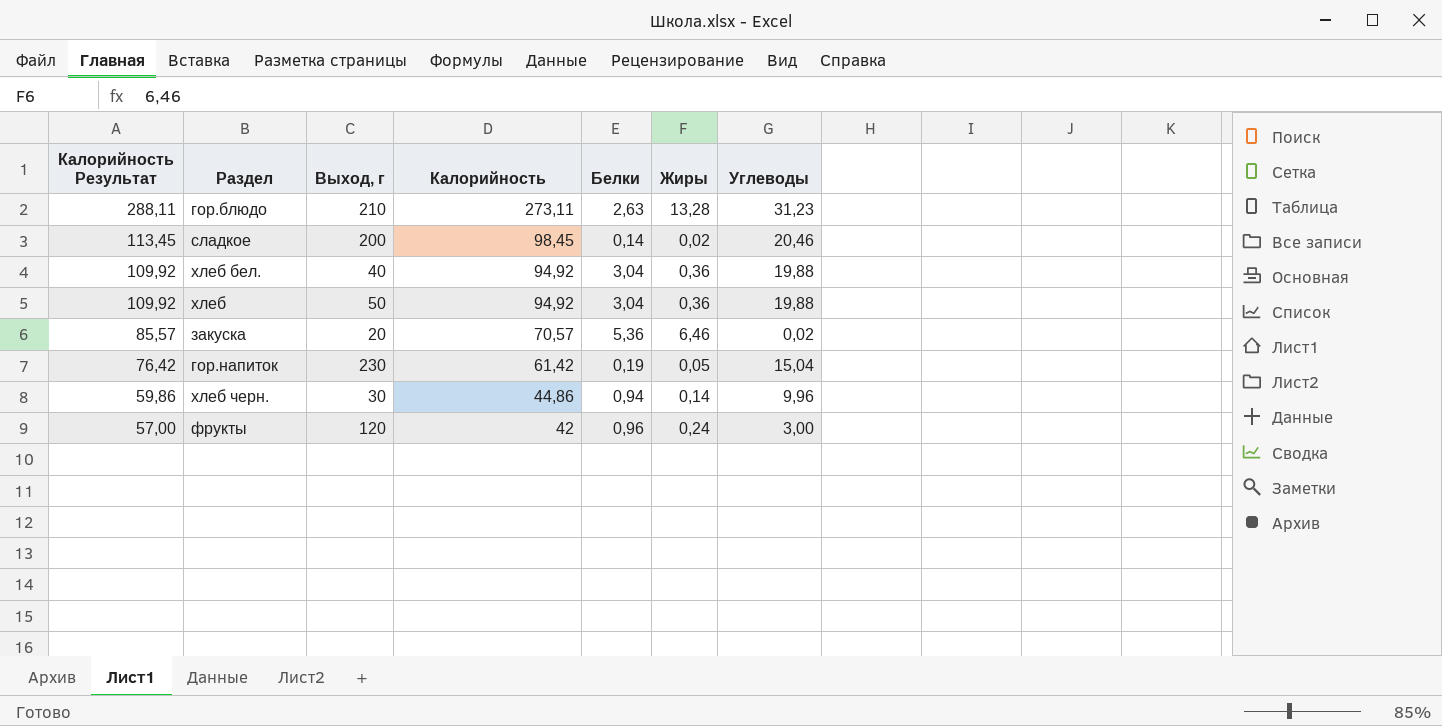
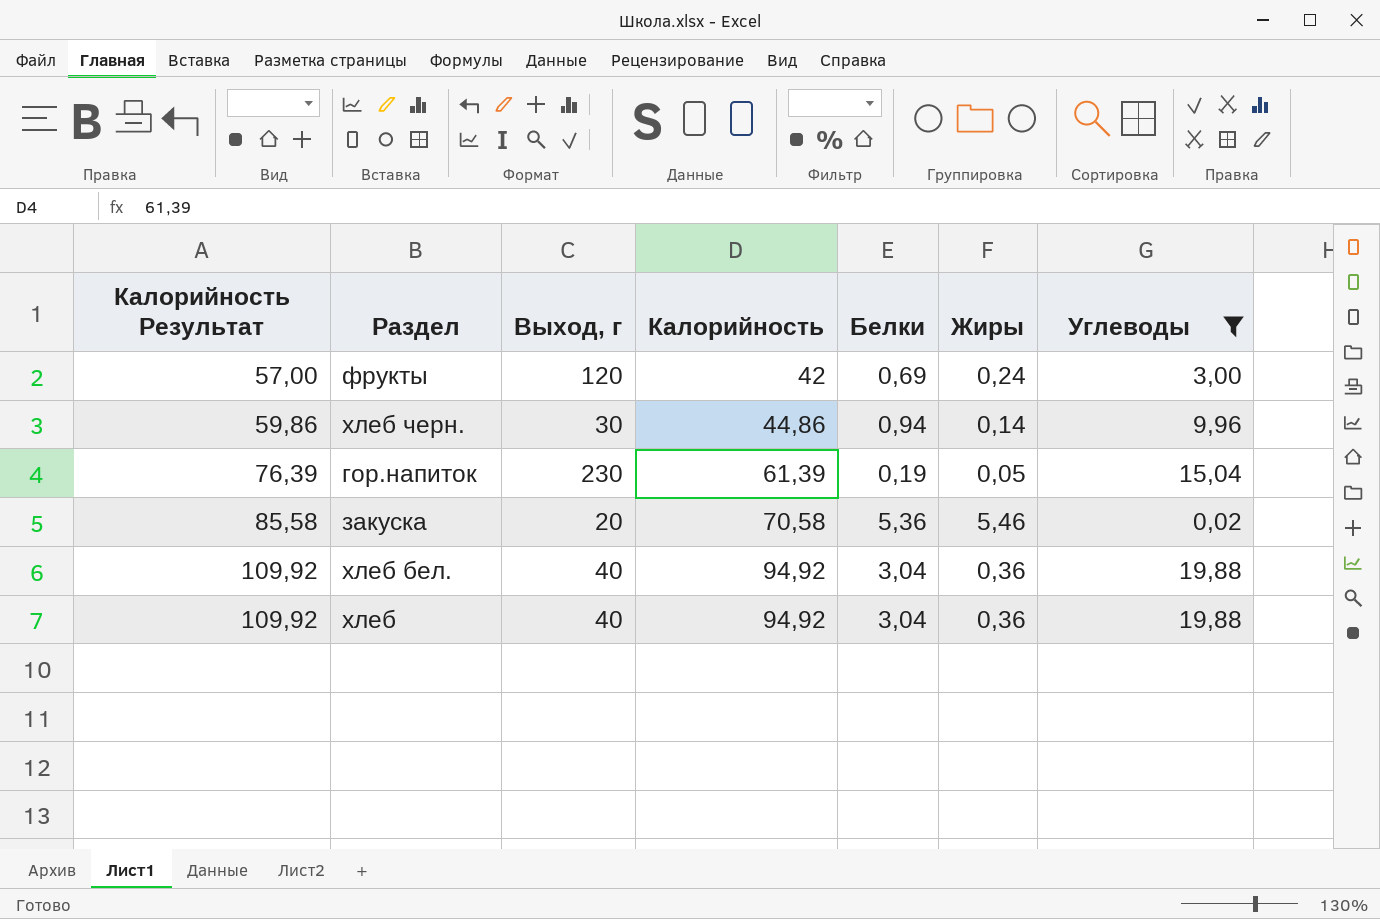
filter: none -> Углеводы <= 19,88
row order: Калорийность Результат descending -> Калорийность Результат ascending
фрукты | Белки: 0,96 -> 0,69
гор.напиток | Калорийность Результат: 76,42 -> 76,39
гор.напиток | Калорийность: 61,42 -> 61,39
закуска | Калорийность Результат: 85,57 -> 85,58
закуска | Калорийность: 70,57 -> 70,58
закуска | Жиры: 6,46 -> 5,46
хлеб | Выход, г: 50 -> 40

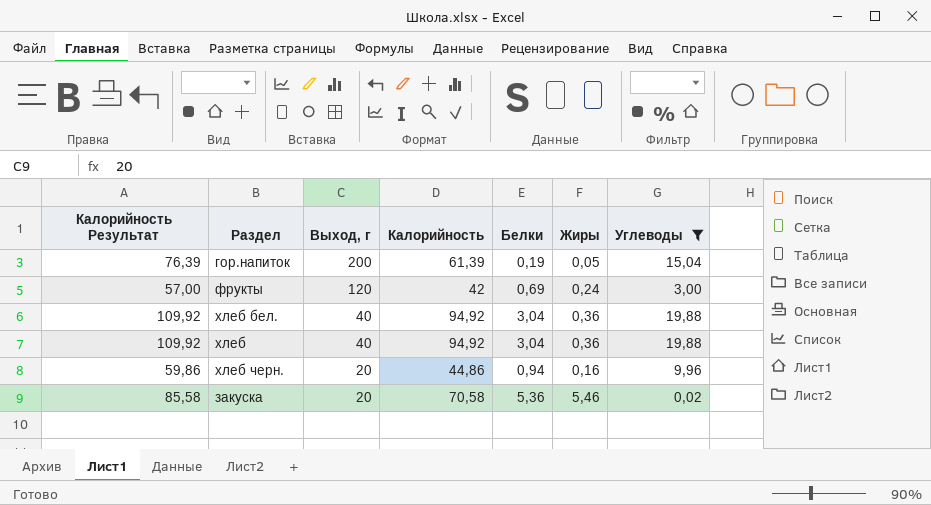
row order: Калорийность Результат ascending -> Выход, г descending
гор.напиток | Выход, г: 230 -> 200
хлеб черн. | Выход, г: 30 -> 20
хлеб черн. | Жиры: 0,14 -> 0,16

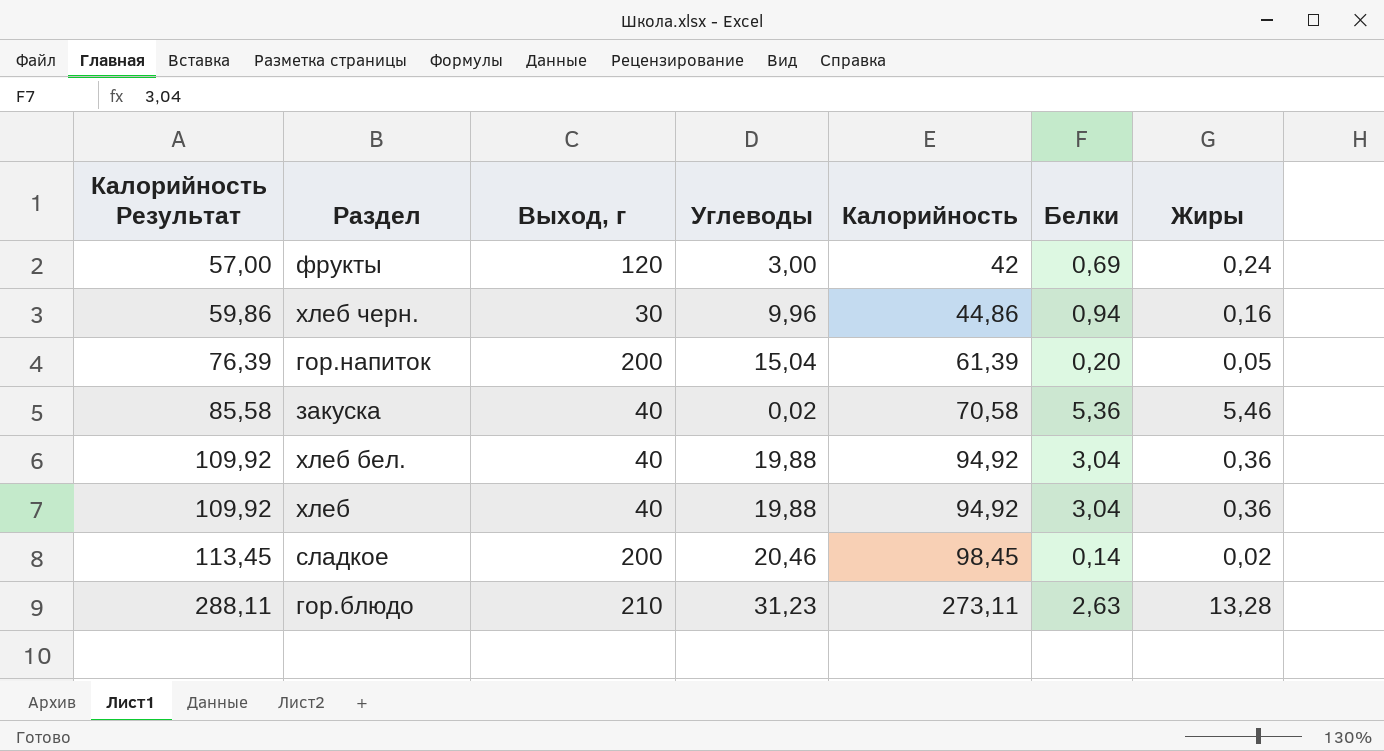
filter: Углеводы <= 19,88 -> none
row order: Выход, г descending -> Калорийность Результат ascending
column Углеводы | position: 7 -> 4
хлеб черн. | Выход, г: 20 -> 30
гор.напиток | Белки: 0,19 -> 0,20
закуска | Выход, г: 20 -> 40

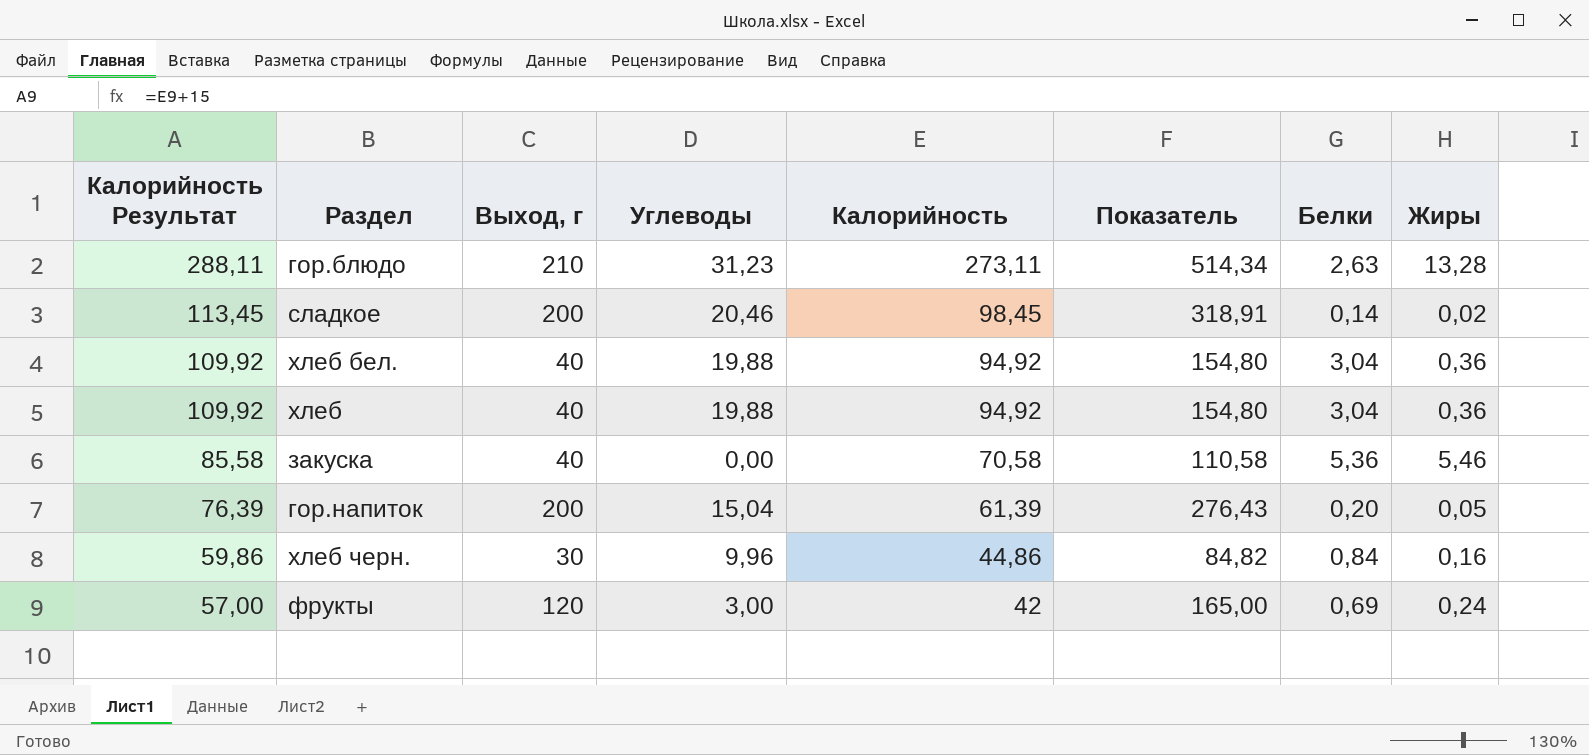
row order: Калорийность Результат ascending -> Калорийность Результат descending
column Показатель | formula: none -> [Выход, г] + [Углеводы] + [Калорийность]
закуска | Углеводы: 0,02 -> 0,00
хлеб черн. | Белки: 0,94 -> 0,84

